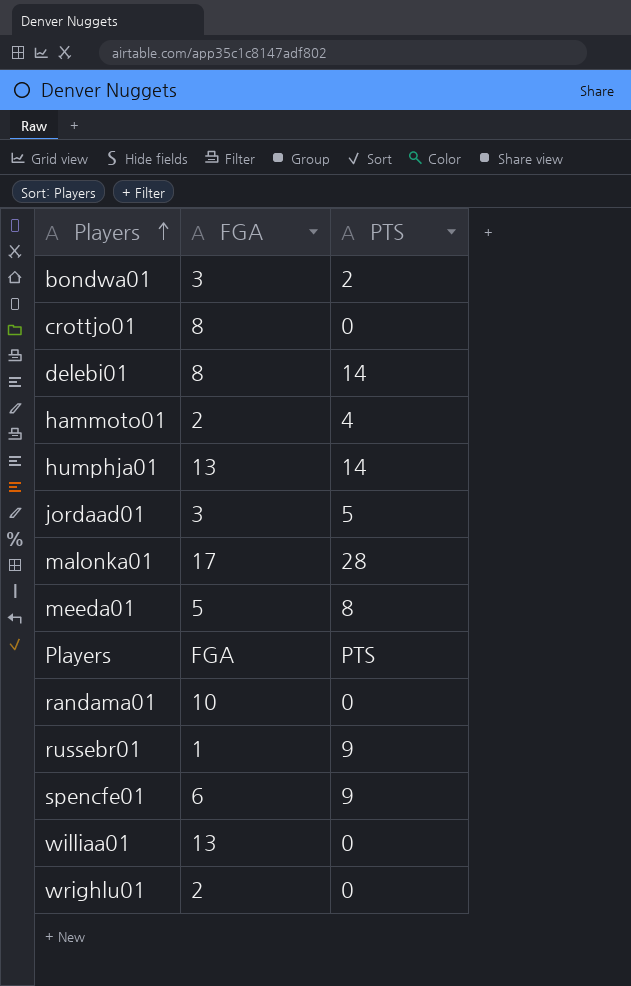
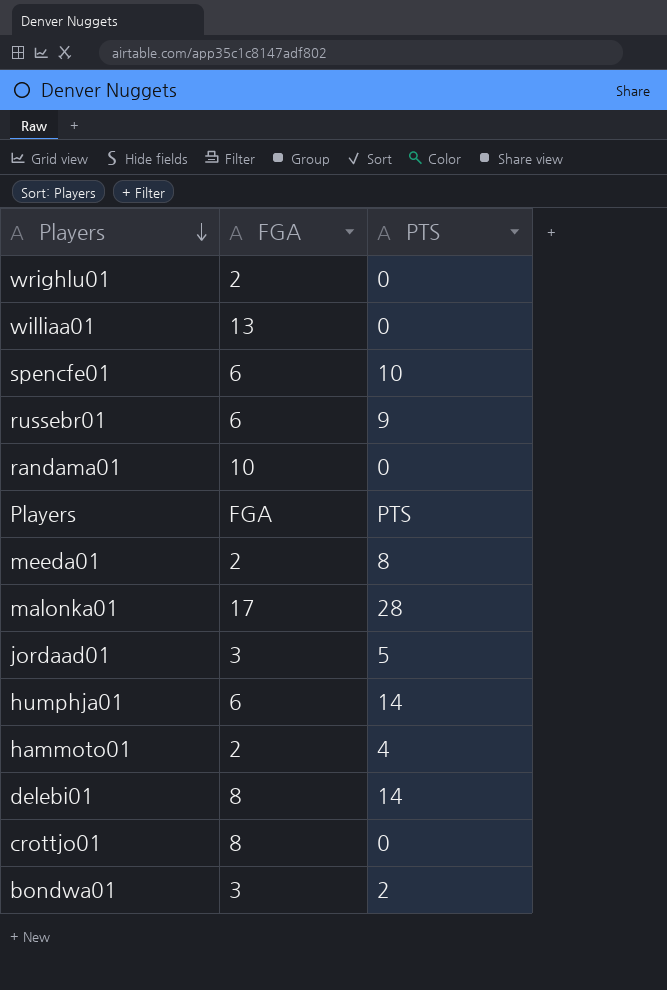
row order: Players ascending -> Players descending
spencfe01 | PTS: 9 -> 10
russebr01 | FGA: 1 -> 6
meeda01 | FGA: 5 -> 2
humphja01 | FGA: 13 -> 6

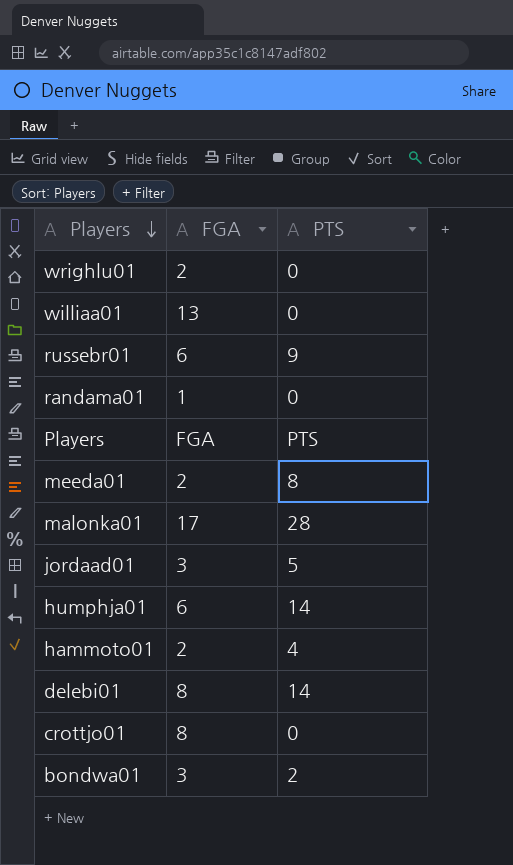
row spencfe01: 6 | 10 -> none
randama01 | FGA: 10 -> 1

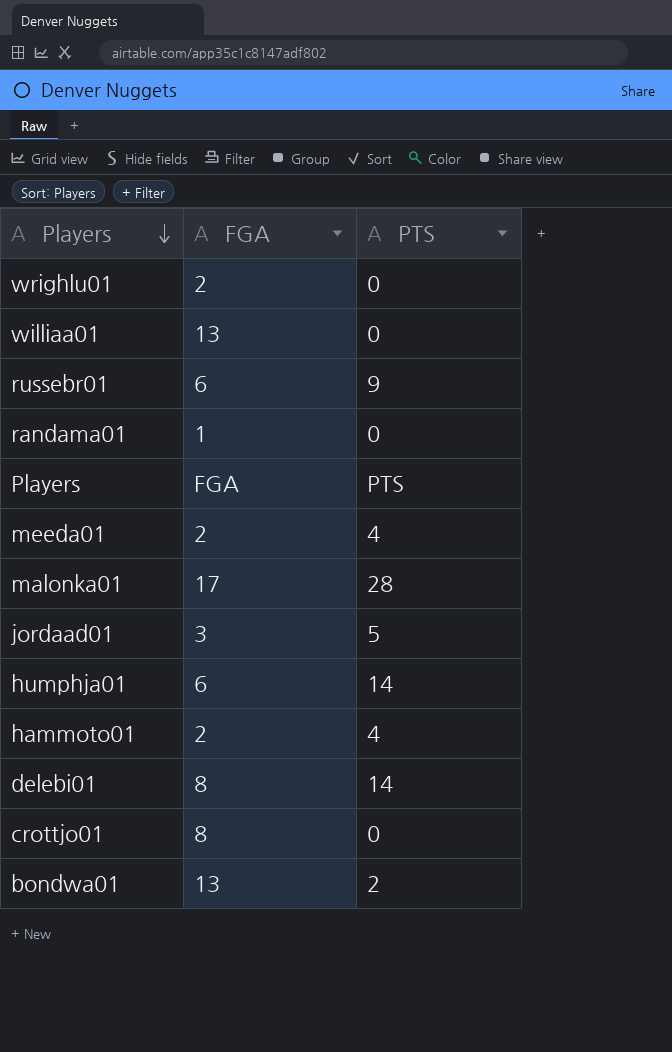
meeda01 | PTS: 8 -> 4
bondwa01 | FGA: 3 -> 13

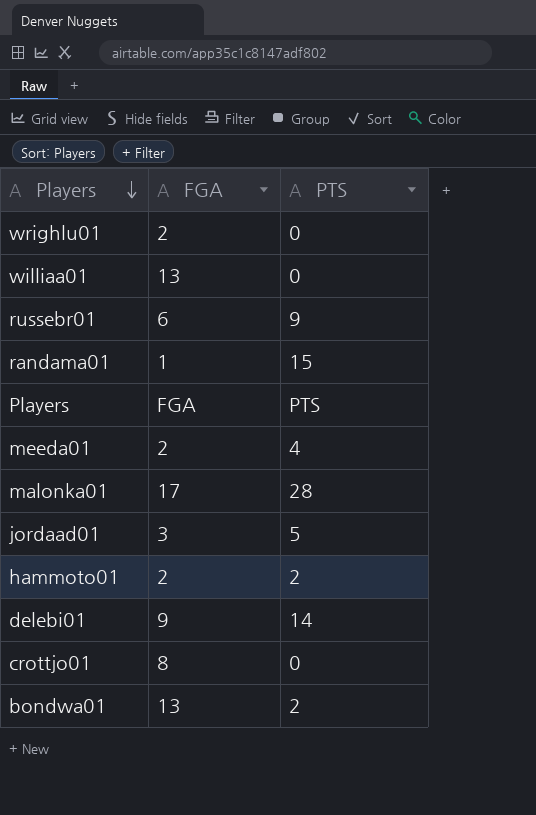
row humphja01: 6 | 14 -> none
randama01 | PTS: 0 -> 15
hammoto01 | PTS: 4 -> 2
delebi01 | FGA: 8 -> 9

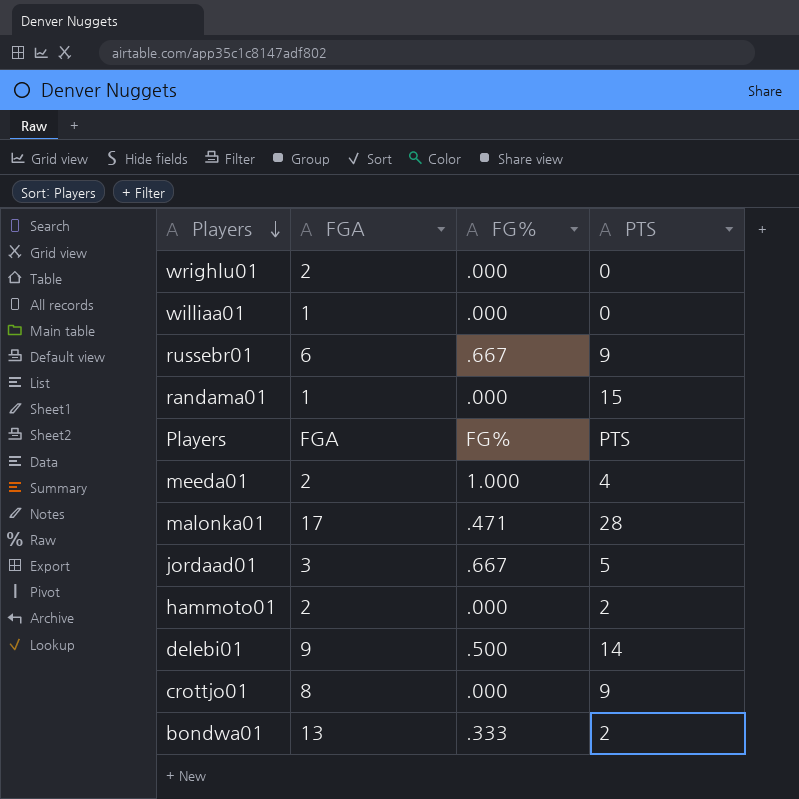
column FG% | position: none -> 3
williaa01 | FGA: 13 -> 1
crottjo01 | PTS: 0 -> 9

